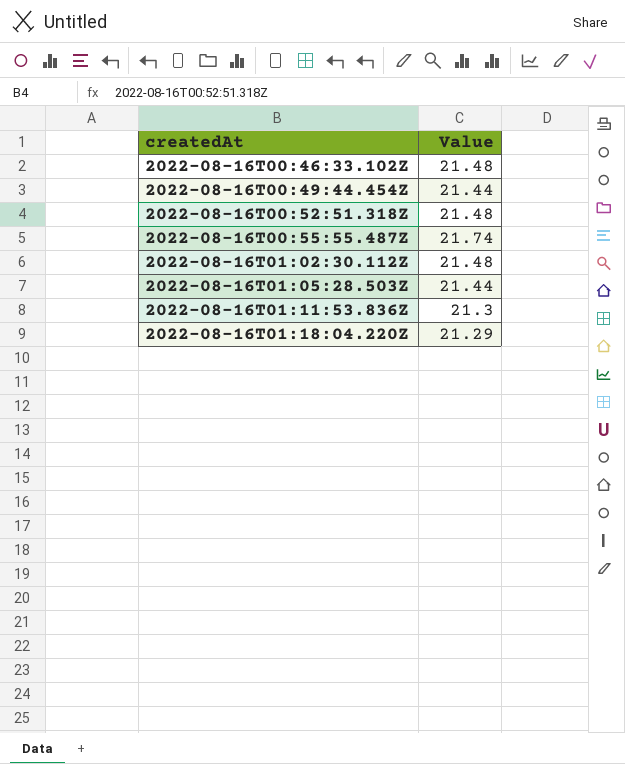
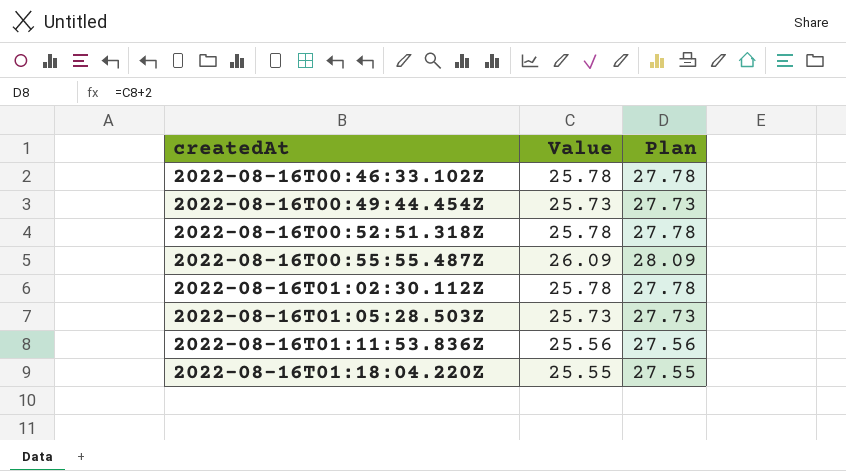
column Plan | formula: none -> [Value] + 2
2022-08-16T00:46:33.102Z | Value: 21.48 -> 25.78
2022-08-16T00:49:44.454Z | Value: 21.44 -> 25.73
2022-08-16T00:52:51.318Z | Value: 21.48 -> 25.78
2022-08-16T00:55:55.487Z | Value: 21.74 -> 26.09
2022-08-16T01:02:30.112Z | Value: 21.48 -> 25.78
2022-08-16T01:05:28.503Z | Value: 21.44 -> 25.73
2022-08-16T01:11:53.836Z | Value: 21.3 -> 25.56
2022-08-16T01:18:04.220Z | Value: 21.29 -> 25.55

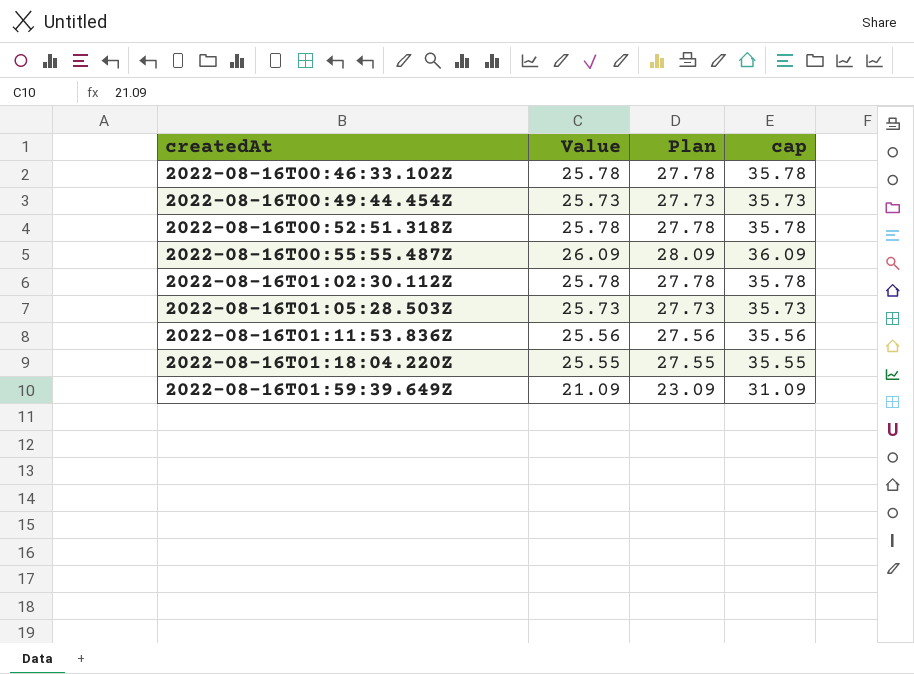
column cap | formula: none -> [Value] + 10
row 2022-08-16T01:59:39.649Z: none -> 21.09 | 23.09 | 31.09

